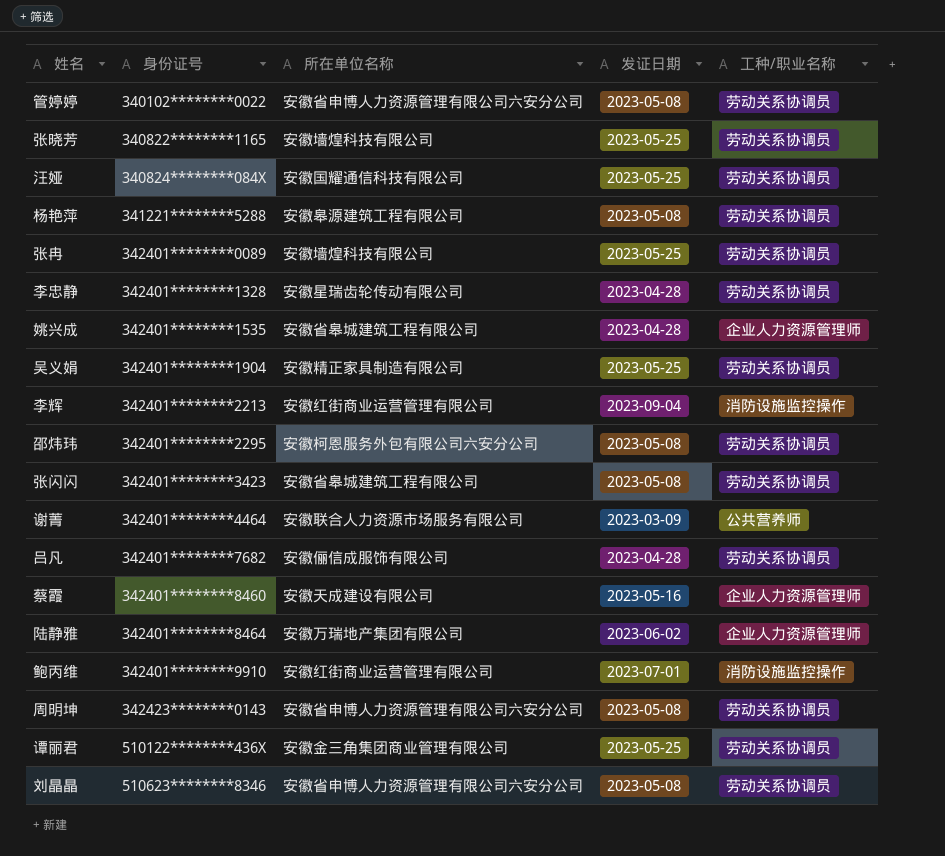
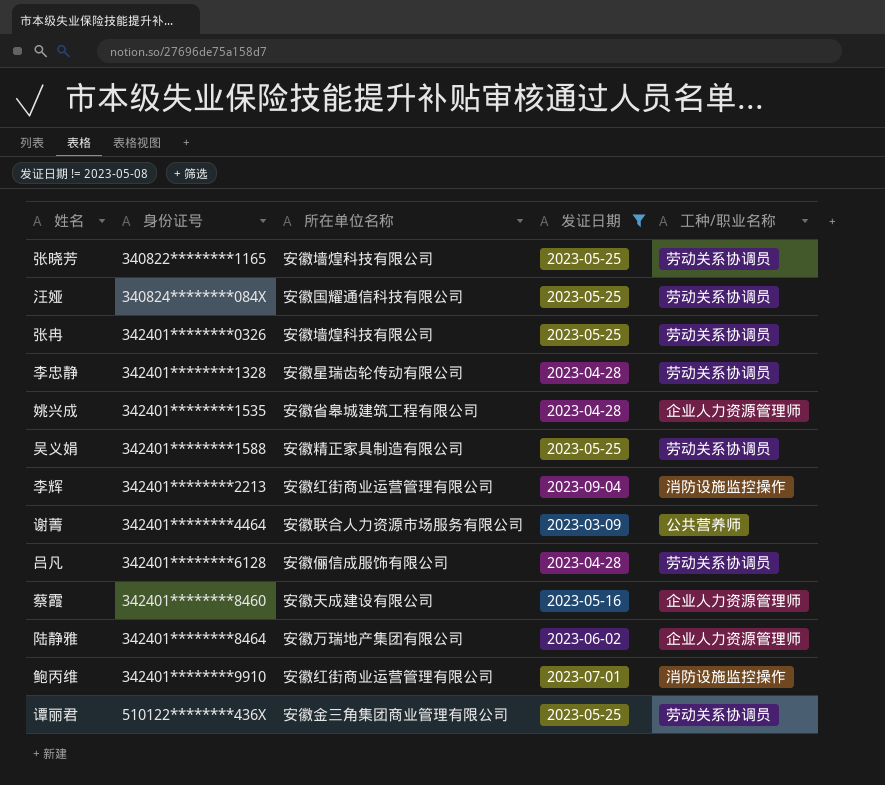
filter: none -> 发证日期 != 2023-05-08
张冉 | 身份证号: 342401********0089 -> 342401********0326
吴义娟 | 身份证号: 342401********1904 -> 342401********1588
吕凡 | 身份证号: 342401********7682 -> 342401********6128

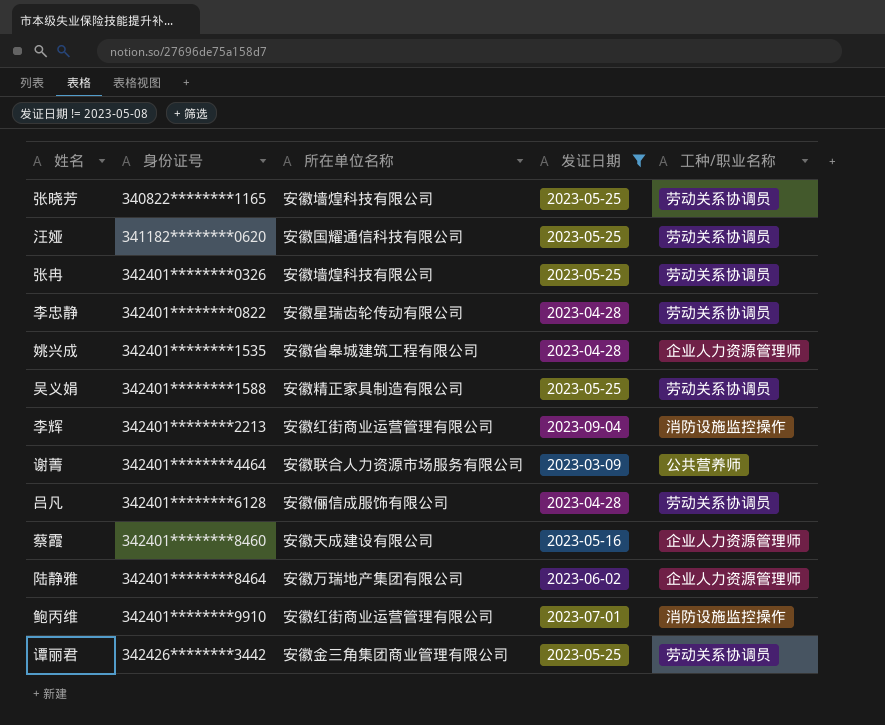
汪娅 | 身份证号: 340824********084X -> 341182********0620
李忠静 | 身份证号: 342401********1328 -> 342401********0822
谭丽君 | 身份证号: 510122********436X -> 342426********3442

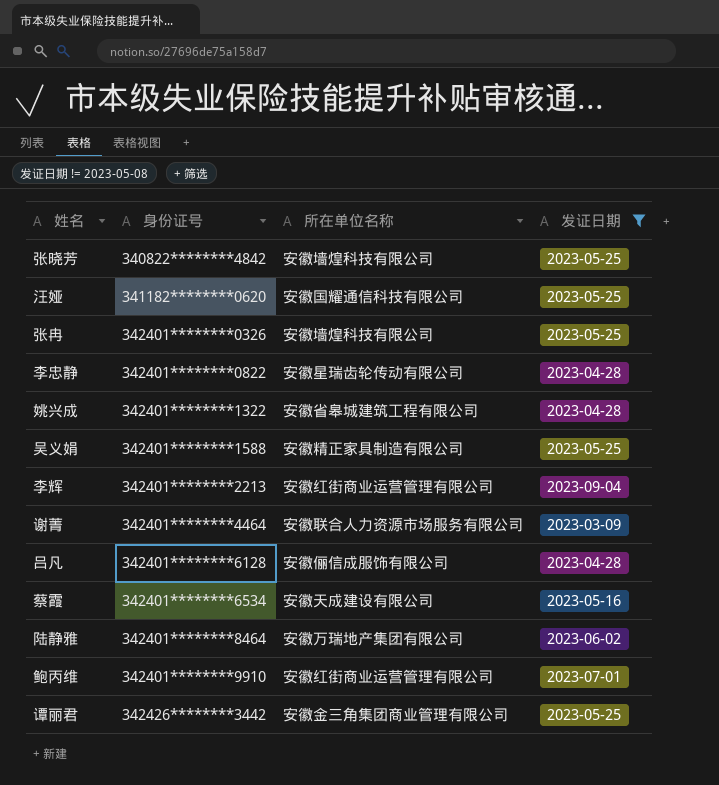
column 工种/职业名称 | position: 5 -> none
张晓芳 | 身份证号: 340822********1165 -> 340822********4842
姚兴成 | 身份证号: 342401********1535 -> 342401********1322
蔡霞 | 身份证号: 342401********8460 -> 342401********6534

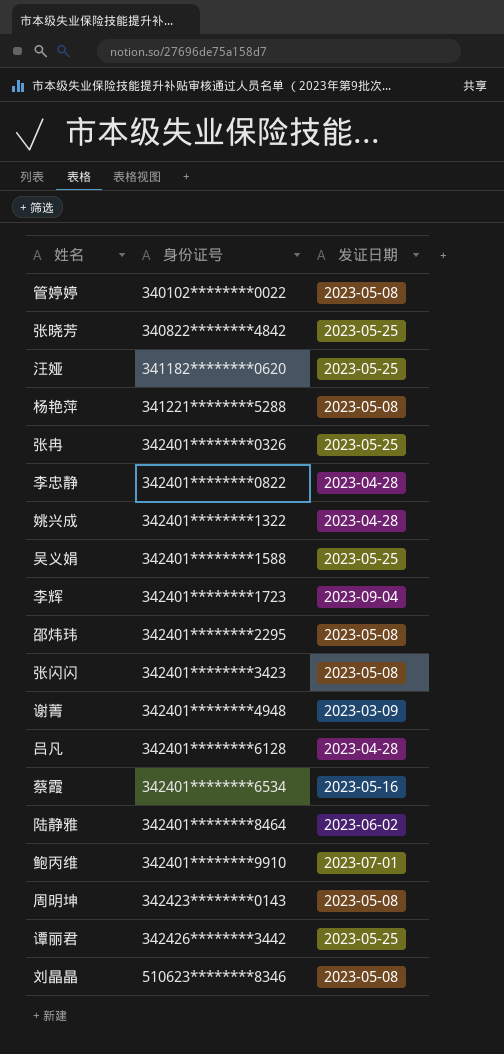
filter: 发证日期 != 2023-05-08 -> none
column 所在单位名称 | position: 3 -> none
李辉 | 身份证号: 342401********2213 -> 342401********1723
谢菁 | 身份证号: 342401********4464 -> 342401********4948

